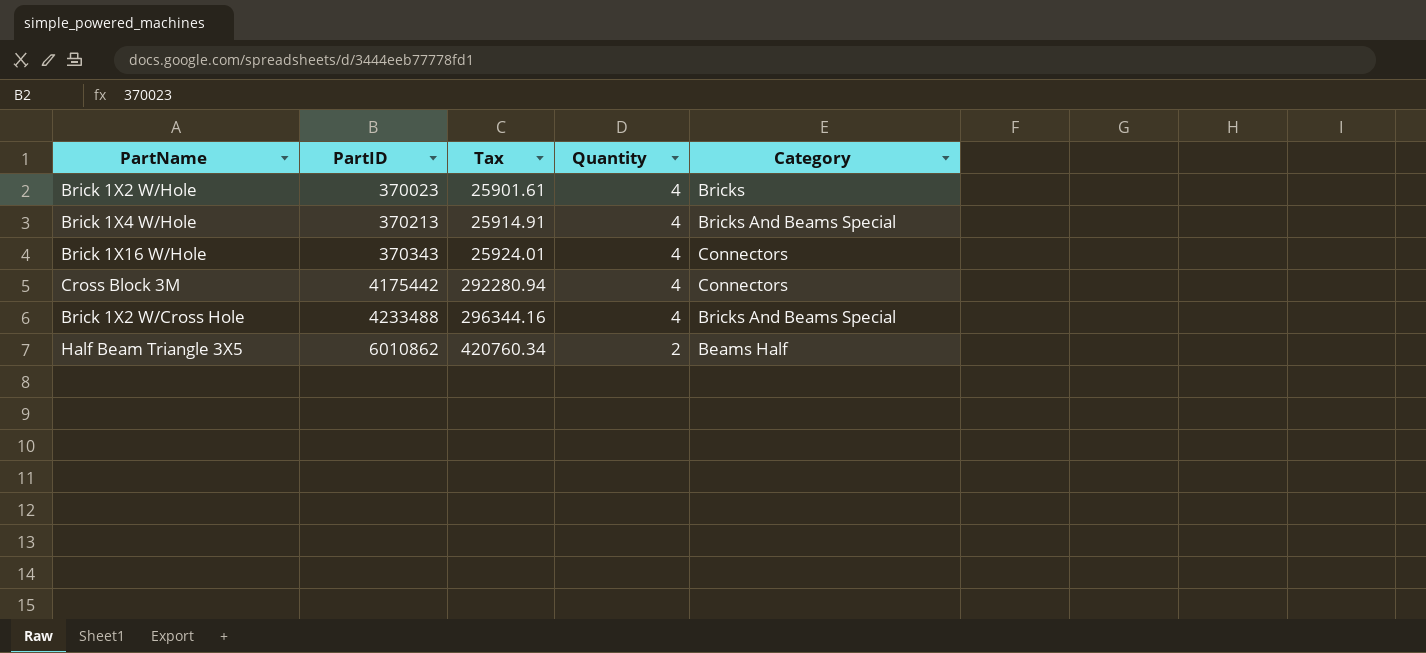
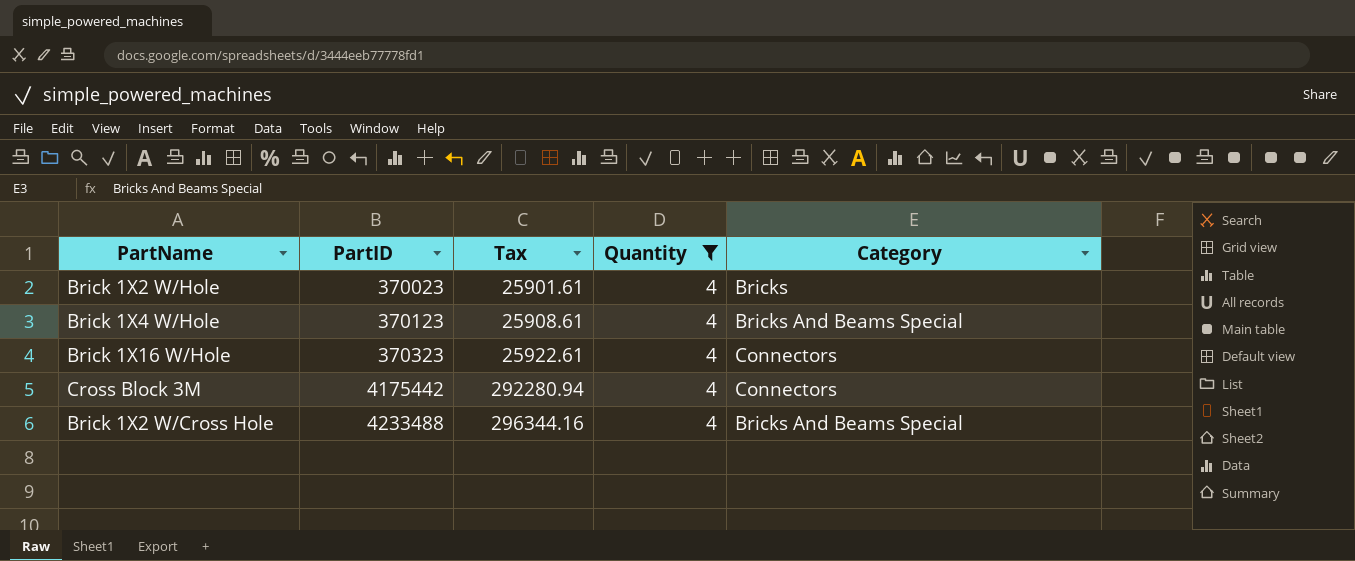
filter: none -> Quantity = 4
Brick 1X4 W/Hole | PartID: 370213 -> 370123
Brick 1X4 W/Hole | Tax: 25914.91 -> 25908.61
Brick 1X16 W/Hole | PartID: 370343 -> 370323
Brick 1X16 W/Hole | Tax: 25924.01 -> 25922.61

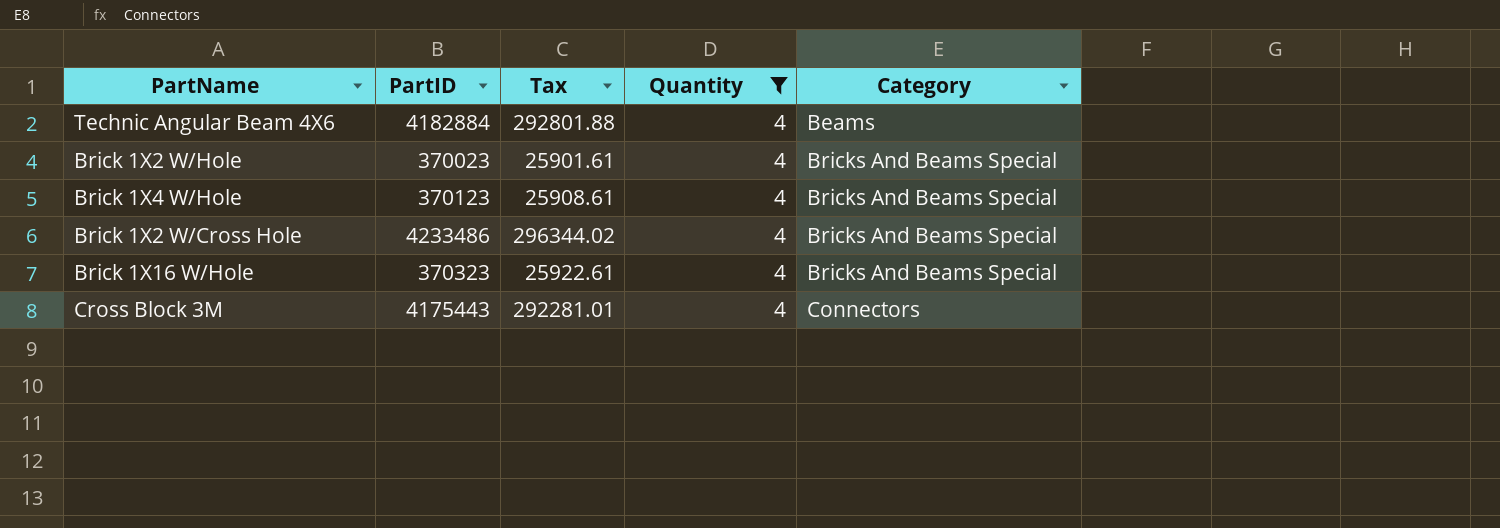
row order: PartID ascending -> Category ascending
row Technic Angular Beam 4X6: none -> 4182884 | 292801.88 | 4 | Beams
Brick 1X2 W/Hole | Category: Bricks -> Bricks And Beams Special
Brick 1X2 W/Cross Hole | PartID: 4233488 -> 4233486
Brick 1X2 W/Cross Hole | Tax: 296344.16 -> 296344.02
Brick 1X16 W/Hole | Category: Connectors -> Bricks And Beams Special
Cross Block 3M | PartID: 4175442 -> 4175443
Cross Block 3M | Tax: 292280.94 -> 292281.01

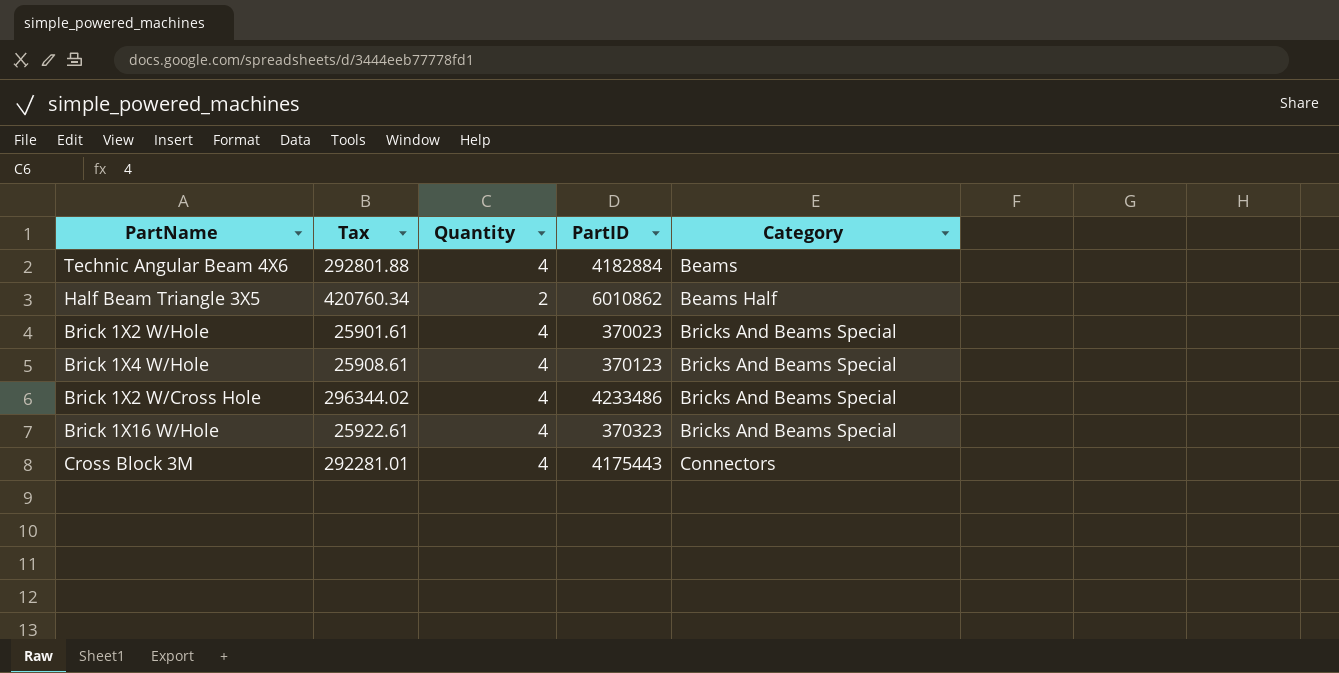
filter: Quantity = 4 -> none
column PartID | position: 2 -> 4

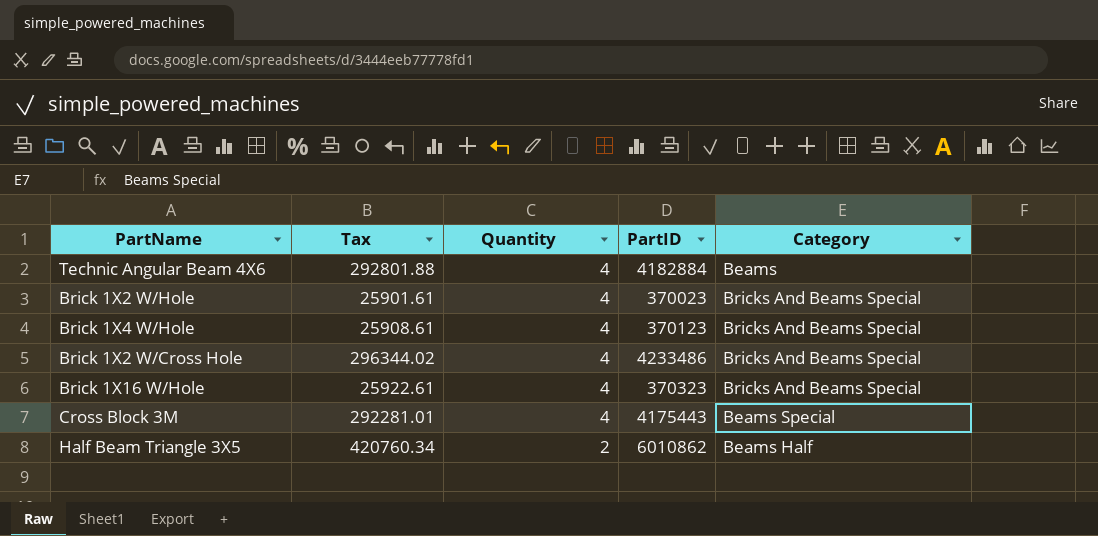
row order: Category ascending -> Quantity descending
Cross Block 3M | Category: Connectors -> Beams Special

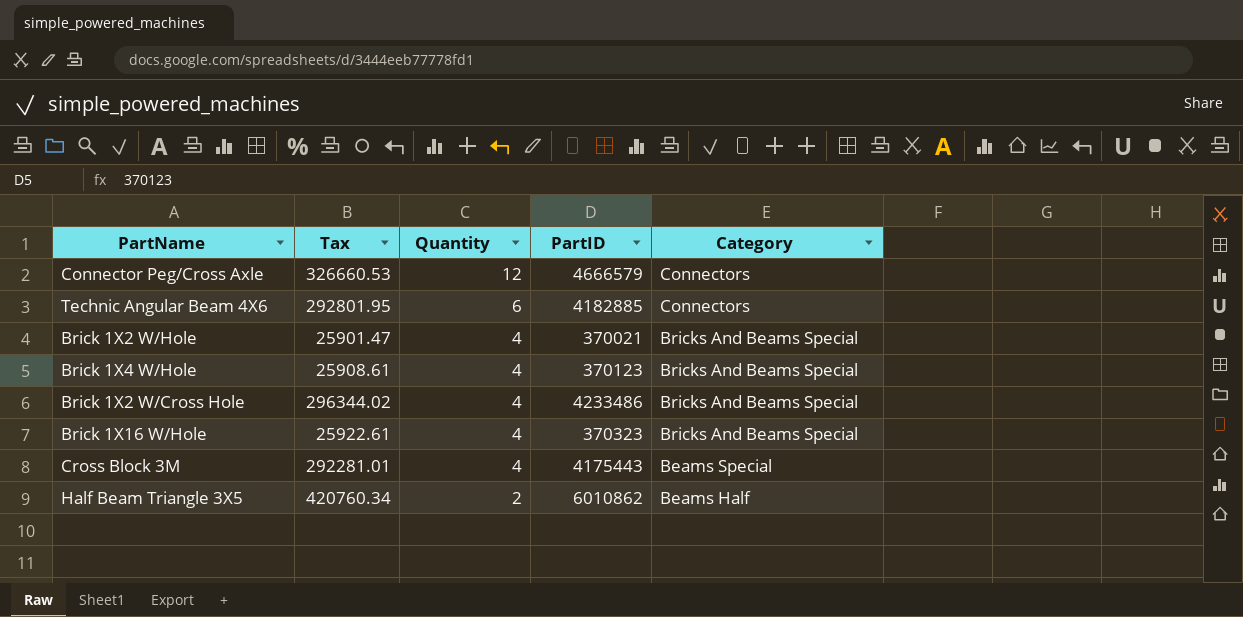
row Connector Peg/Cross Axle: none -> 326660.53 | 12 | 4666579 | Connectors
Technic Angular Beam 4X6 | Tax: 292801.88 -> 292801.95
Technic Angular Beam 4X6 | Quantity: 4 -> 6
Technic Angular Beam 4X6 | PartID: 4182884 -> 4182885
Technic Angular Beam 4X6 | Category: Beams -> Connectors
Brick 1X2 W/Hole | Tax: 25901.61 -> 25901.47
Brick 1X2 W/Hole | PartID: 370023 -> 370021

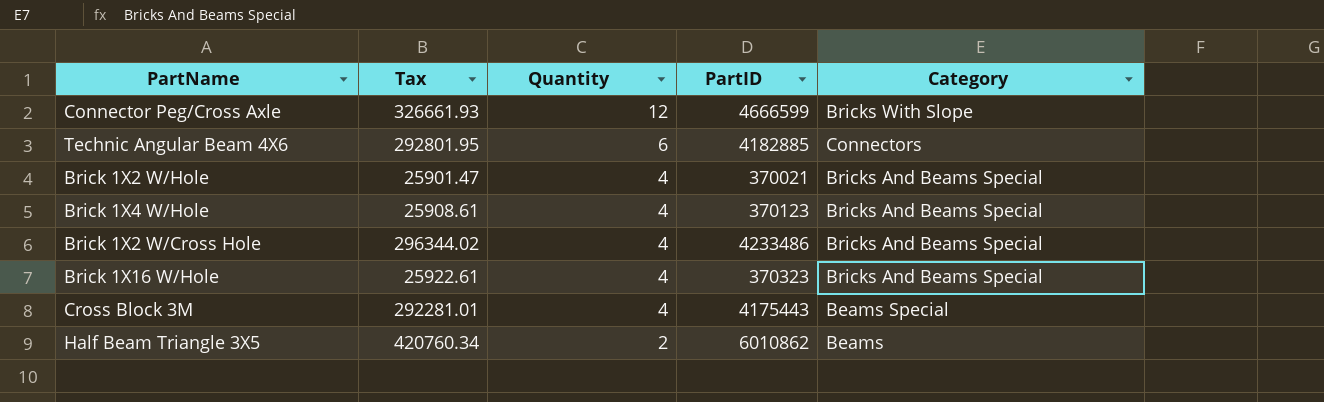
Connector Peg/Cross Axle | Tax: 326660.53 -> 326661.93
Connector Peg/Cross Axle | PartID: 4666579 -> 4666599
Connector Peg/Cross Axle | Category: Connectors -> Bricks With Slope
Half Beam Triangle 3X5 | Category: Beams Half -> Beams

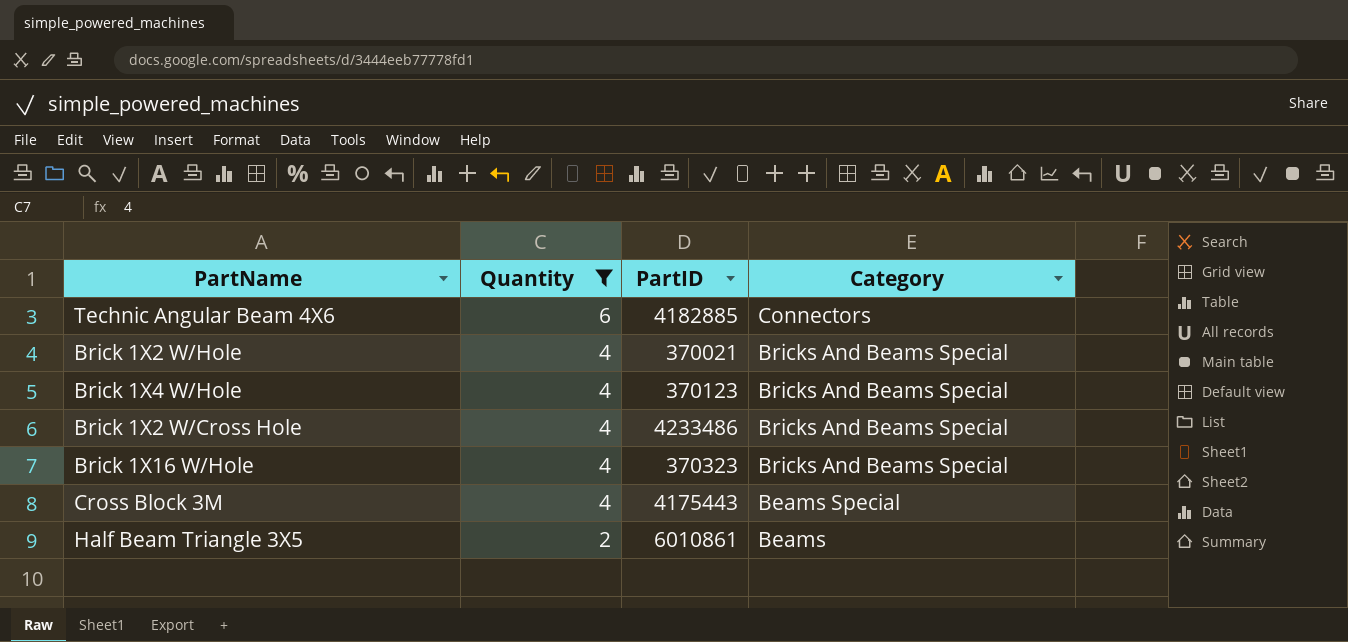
filter: none -> Quantity != 12
column Tax | formula: [PartID] * 0.07 -> none
Half Beam Triangle 3X5 | PartID: 6010862 -> 6010861

